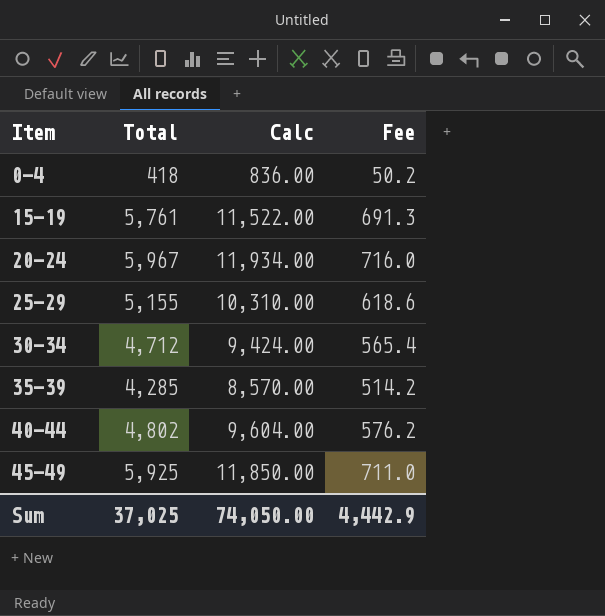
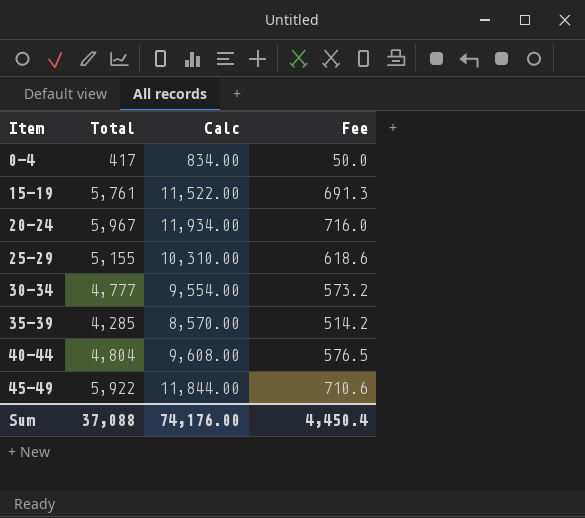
0-4 | Total: 418 -> 417
0-4 | Calc: 836.00 -> 834.00
0-4 | Fee: 50.2 -> 50.0
30-34 | Total: 4,712 -> 4,777
30-34 | Calc: 9,424.00 -> 9,554.00
30-34 | Fee: 565.4 -> 573.2
40-44 | Total: 4,802 -> 4,804
40-44 | Calc: 9,604.00 -> 9,608.00
40-44 | Fee: 576.2 -> 576.5
45-49 | Total: 5,925 -> 5,922
45-49 | Calc: 11,850.00 -> 11,844.00
45-49 | Fee: 711.0 -> 710.6
Sum | Total: 37,025 -> 37,088
Sum | Calc: 74,050.00 -> 74,176.00
Sum | Fee: 4,442.9 -> 4,450.4

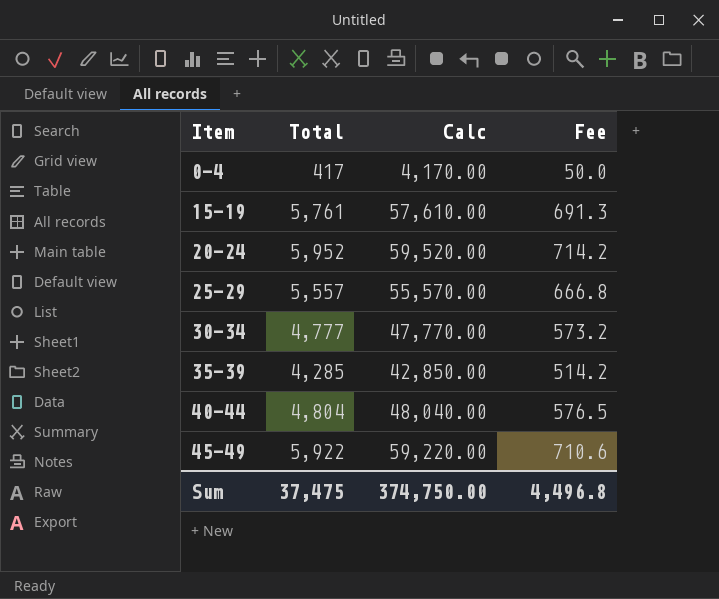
column Calc | formula: [Total] * 2 -> [Total] * 10
20-24 | Total: 5,967 -> 5,952
20-24 | Fee: 716.0 -> 714.2
25-29 | Total: 5,155 -> 5,557
25-29 | Fee: 618.6 -> 666.8
Sum | Total: 37,088 -> 37,475
Sum | Calc: 74,176.00 -> 374,750.00
Sum | Fee: 4,450.4 -> 4,496.8

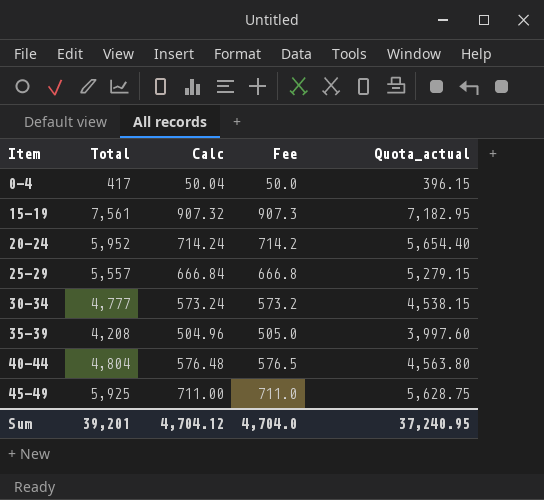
column Calc | formula: [Total] * 10 -> [Total] * 0.12
column Quota_actual | formula: none -> [Total] * 0.95
15-19 | Total: 5,761 -> 7,561
15-19 | Fee: 691.3 -> 907.3
35-39 | Total: 4,285 -> 4,208
35-39 | Fee: 514.2 -> 505.0
45-49 | Total: 5,922 -> 5,925
45-49 | Fee: 710.6 -> 711.0
Sum | Total: 37,475 -> 39,201
Sum | Calc: 374,750.00 -> 4,704.12
Sum | Fee: 4,496.8 -> 4,704.0

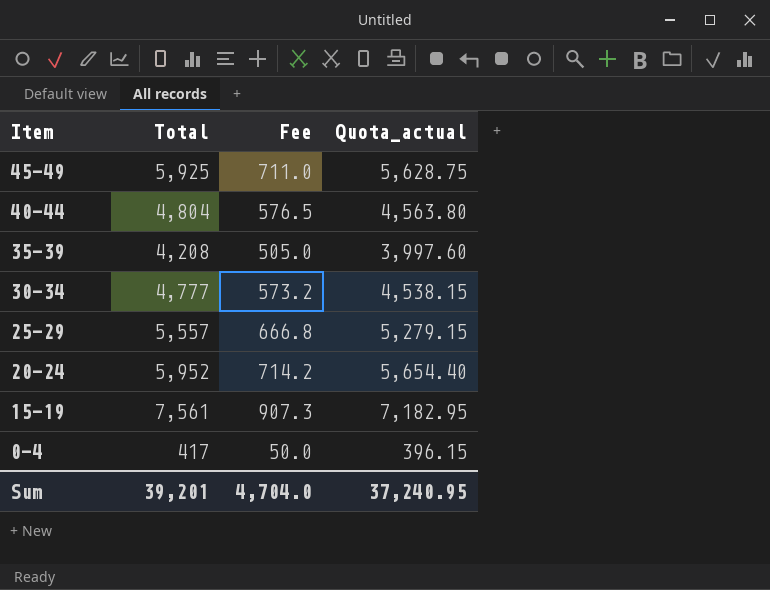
row order: Item ascending -> Item descending
column Calc | formula: [Total] * 0.12 -> none

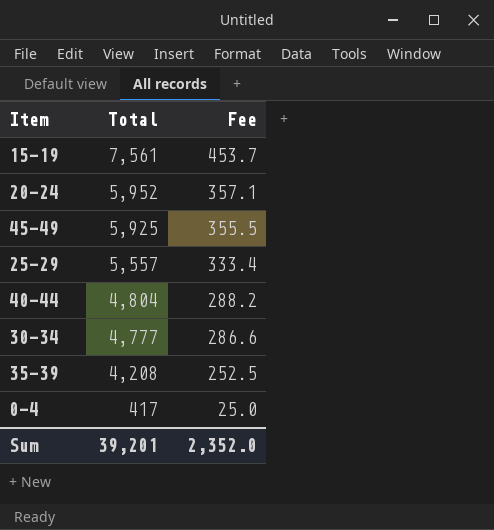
row order: Item descending -> Total descending
column Quota_actual | formula: [Total] * 0.95 -> none
column Fee | formula: [Total] * 0.12 -> [Total] * 0.06
Sum | Fee: 4,704.0 -> 2,352.0

